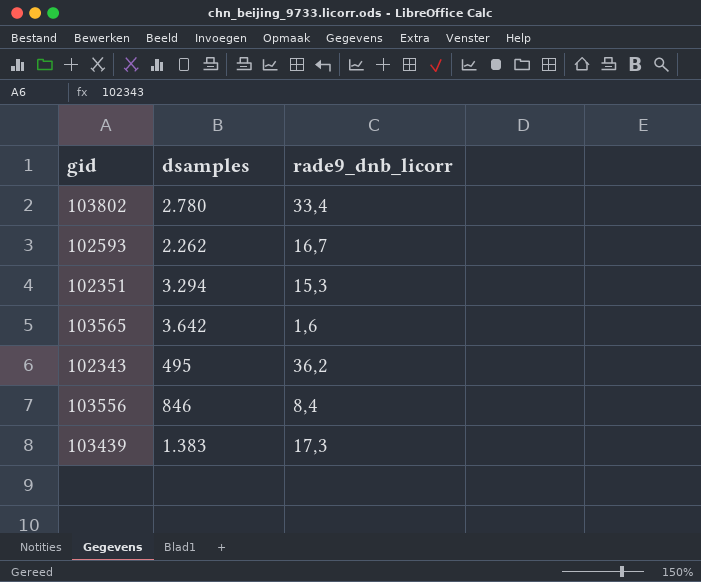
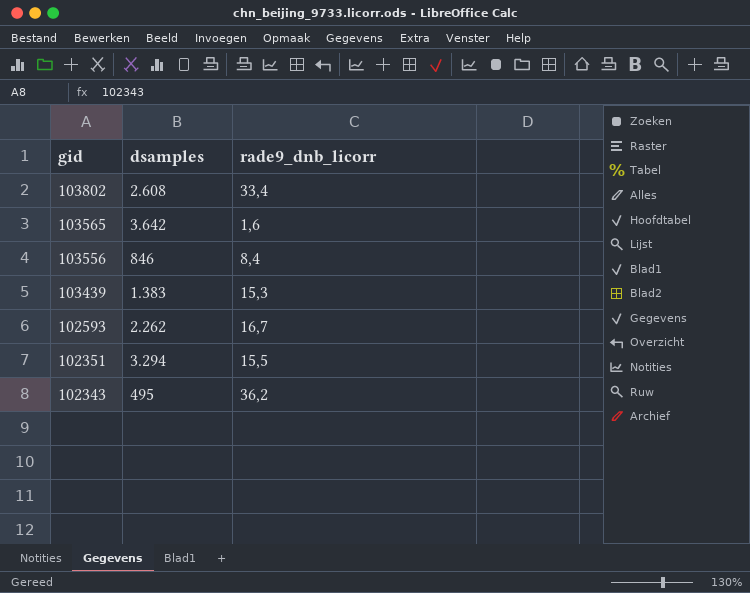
row order: none -> gid descending
103802 | dsamples: 2.780 -> 2.608
103439 | rade9_dnb_licorr: 17,3 -> 15,3
102351 | rade9_dnb_licorr: 15,3 -> 15,5

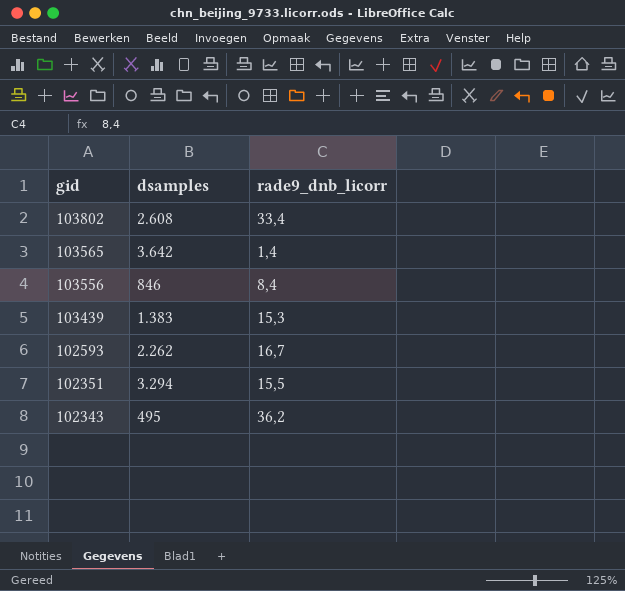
103565 | rade9_dnb_licorr: 1,6 -> 1,4

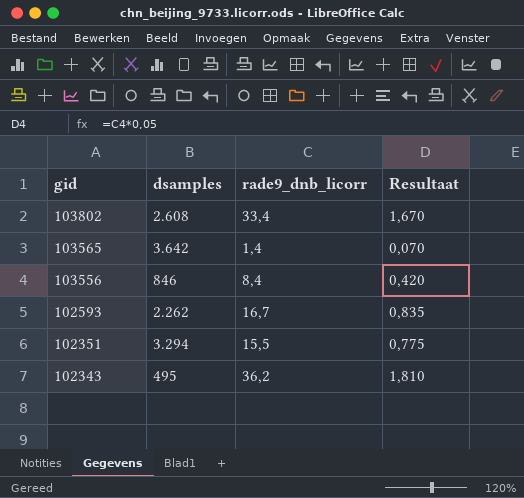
column Resultaat | formula: none -> [rade9_dnb_licorr] * 0,05
row 103439: 1.383 | 15,3 -> none

